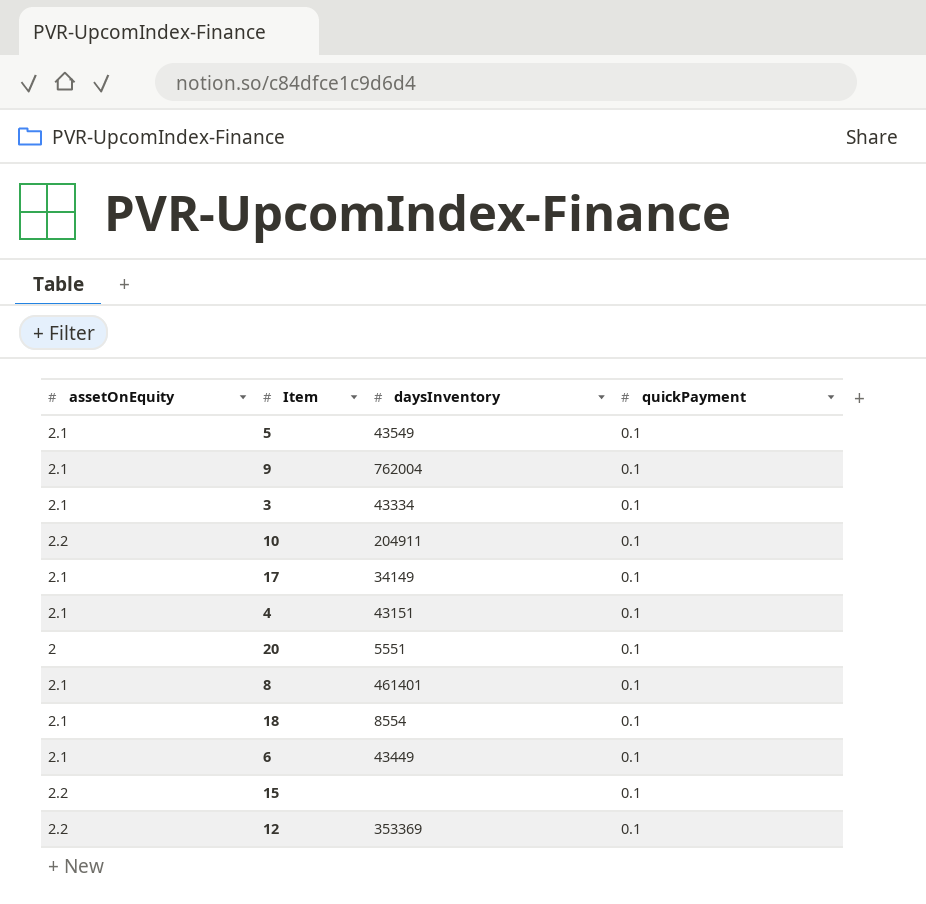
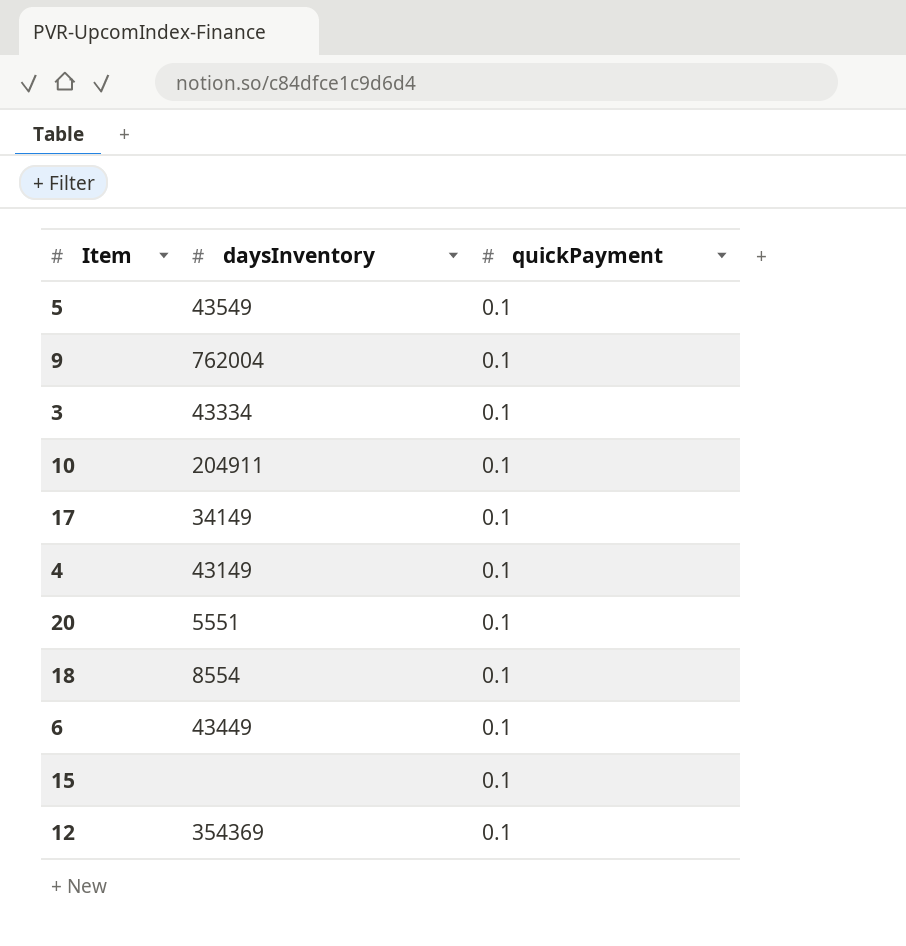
column assetOnEquity | position: 1 -> none
row 8: 2.1 | 461401 | 0.1 -> none
4 | daysInventory: 43151 -> 43149
12 | daysInventory: 353369 -> 354369

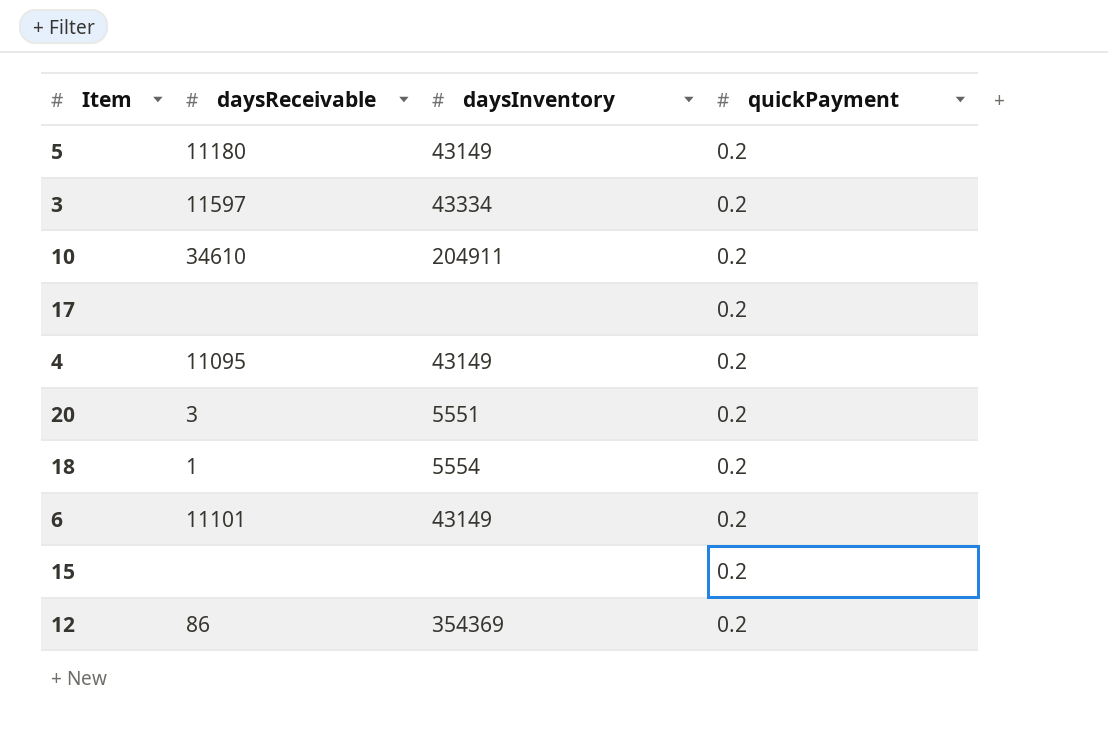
column daysReceivable | position: none -> 2
row 9: 762004 | 0.1 -> none
5 | daysInventory: 43549 -> 43149
5 | quickPayment: 0.1 -> 0.2
3 | quickPayment: 0.1 -> 0.2
10 | quickPayment: 0.1 -> 0.2
17 | daysInventory: 34149 -> none
17 | quickPayment: 0.1 -> 0.2
4 | quickPayment: 0.1 -> 0.2
20 | quickPayment: 0.1 -> 0.2
18 | daysInventory: 8554 -> 5554
18 | quickPayment: 0.1 -> 0.2
6 | daysInventory: 43449 -> 43149
6 | quickPayment: 0.1 -> 0.2
15 | quickPayment: 0.1 -> 0.2
12 | quickPayment: 0.1 -> 0.2

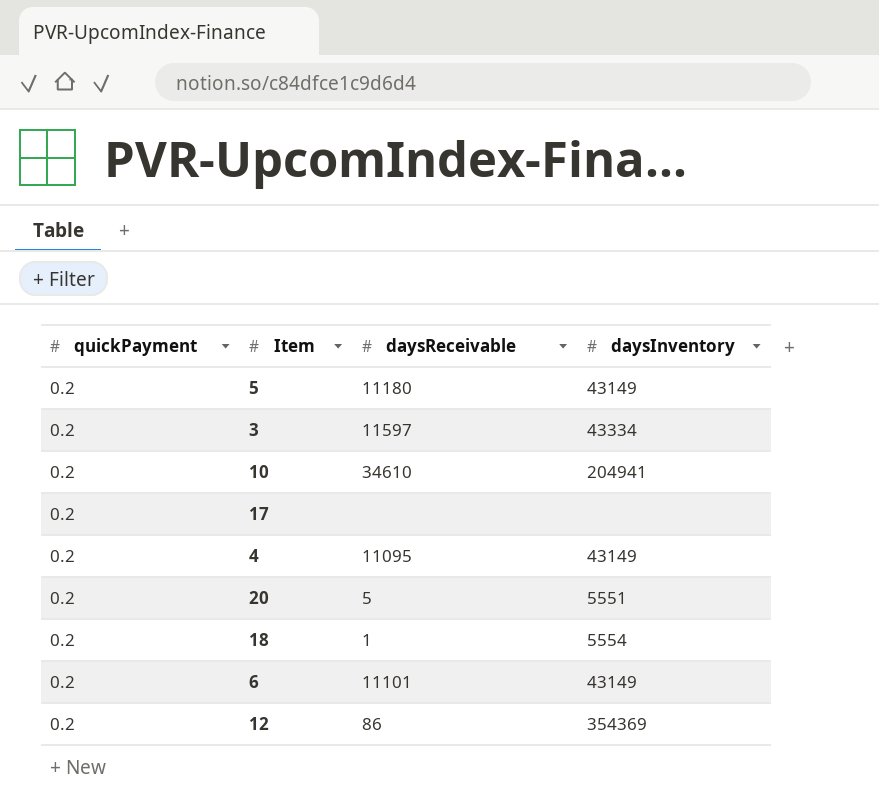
column quickPayment | position: 4 -> 1
row 15: none | none | 0.2 -> none
10 | daysInventory: 204911 -> 204941
20 | daysReceivable: 3 -> 5

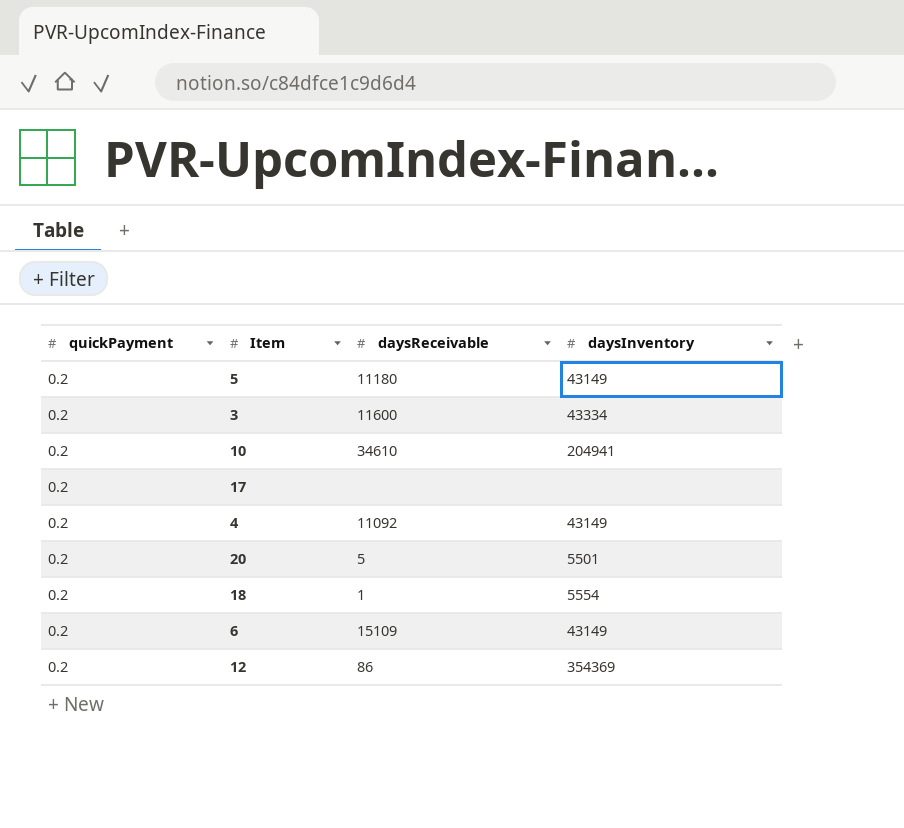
3 | daysReceivable: 11597 -> 11600
4 | daysReceivable: 11095 -> 11092
20 | daysInventory: 5551 -> 5501
6 | daysReceivable: 11101 -> 15109

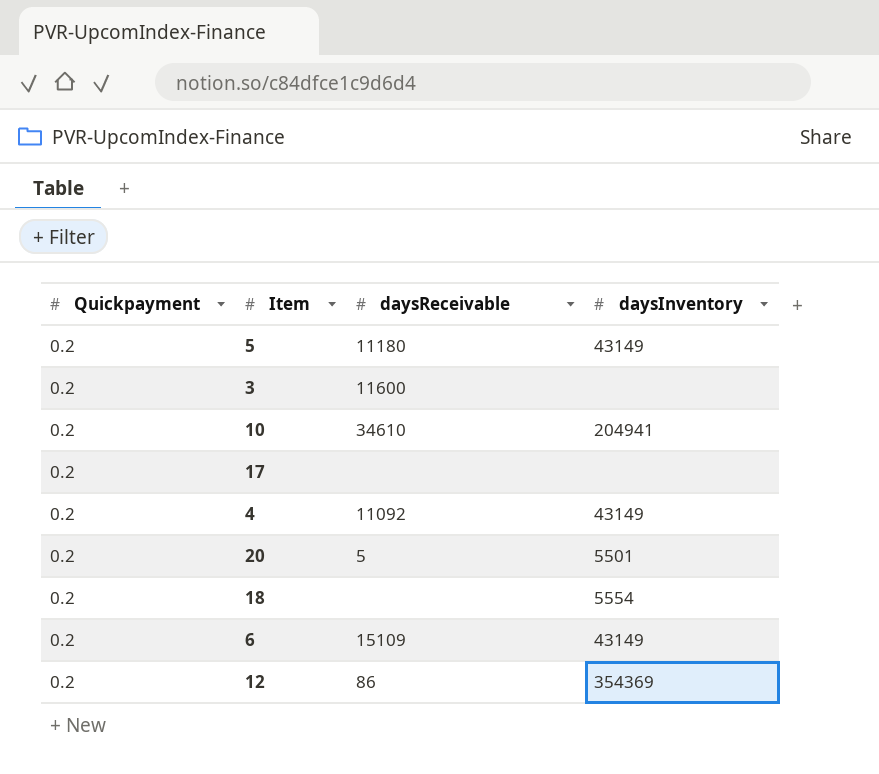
column name: quickPayment -> Quickpayment
3 | daysInventory: 43334 -> none
18 | daysReceivable: 1 -> none

